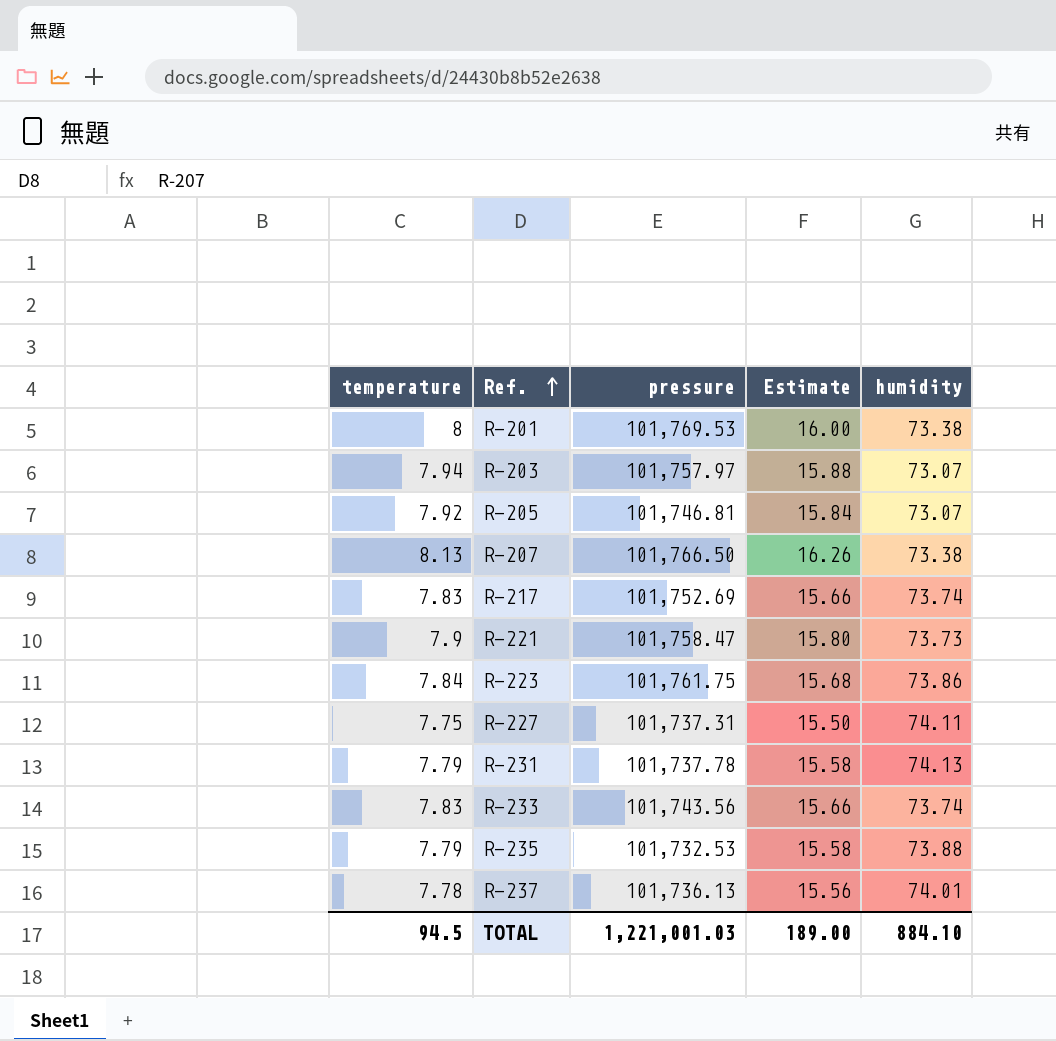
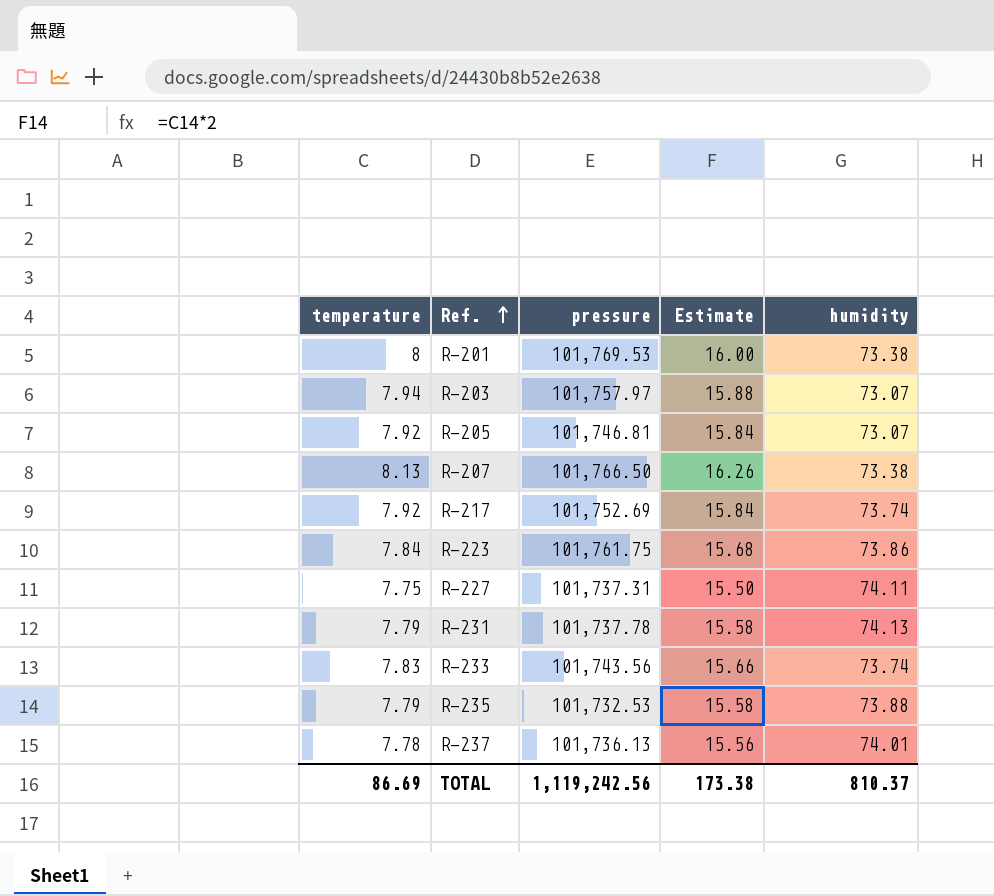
row R-221: 7.9 | 101,758.47 | 15.80 | 73.73 -> none
R-217 | temperature: 7.83 -> 7.92
R-217 | Estimate: 15.66 -> 15.84
TOTAL | temperature: 94.5 -> 86.69
TOTAL | pressure: 1,221,001.03 -> 1,119,242.56
TOTAL | Estimate: 189.00 -> 173.38
TOTAL | humidity: 884.10 -> 810.37

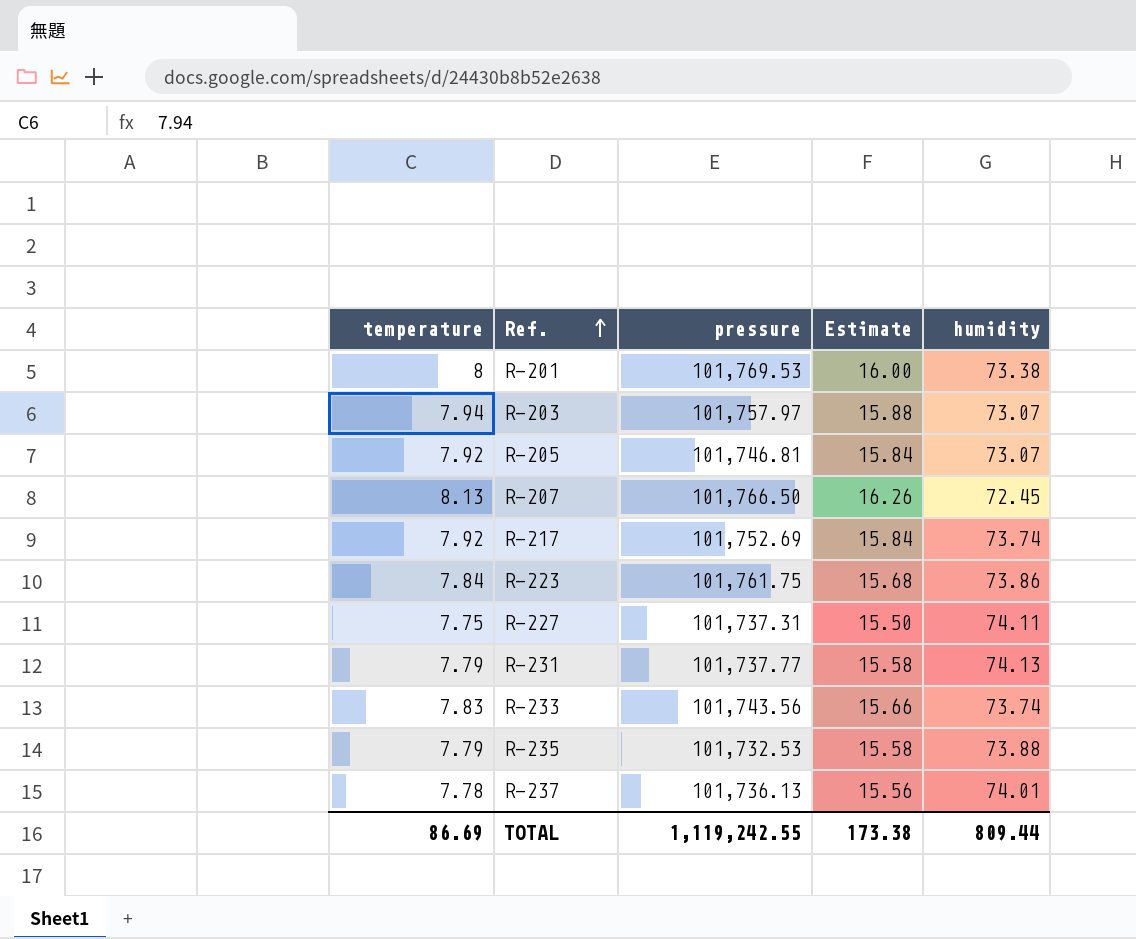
R-207 | humidity: 73.38 -> 72.45
R-231 | pressure: 101,737.78 -> 101,737.77
TOTAL | pressure: 1,119,242.56 -> 1,119,242.55
TOTAL | humidity: 810.37 -> 809.44

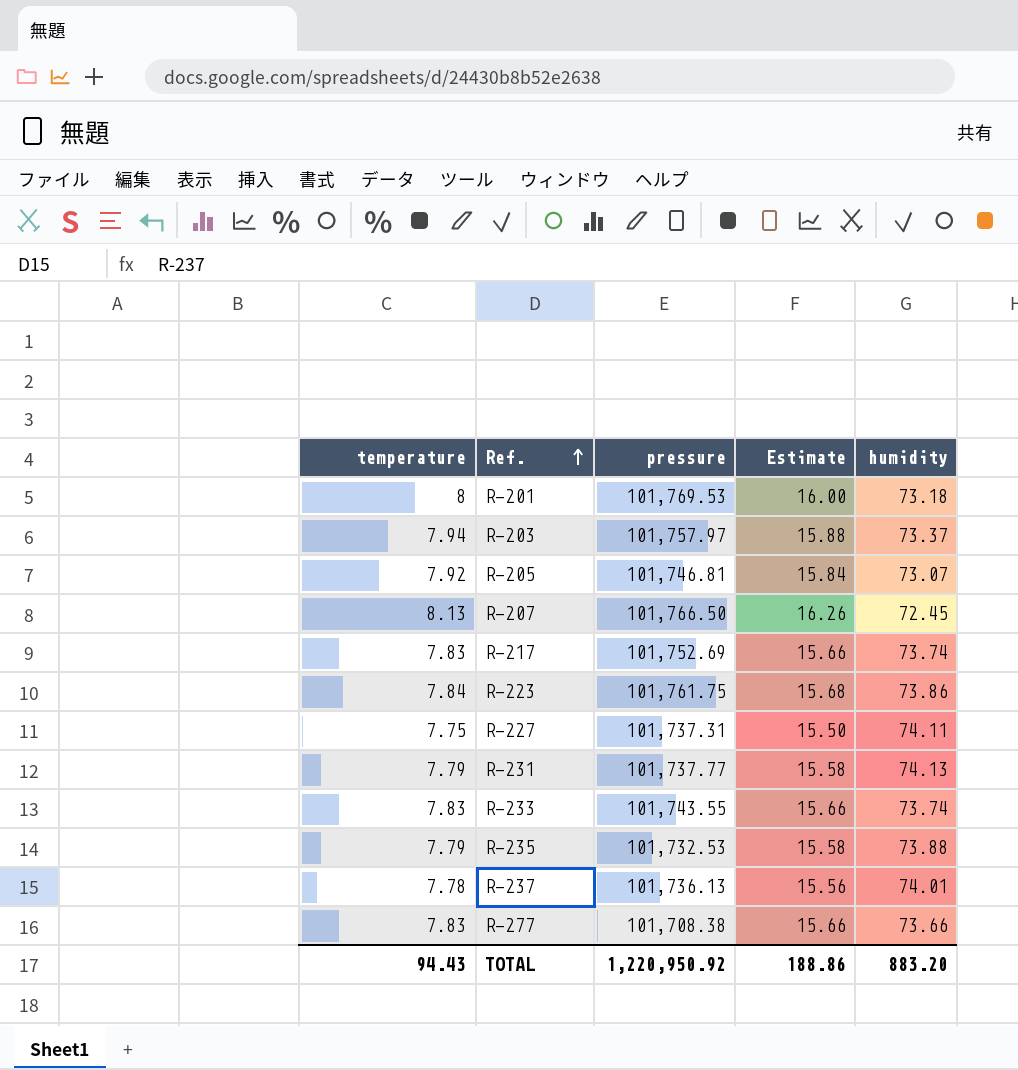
R-201 | humidity: 73.38 -> 73.18
R-203 | humidity: 73.07 -> 73.37
R-217 | temperature: 7.92 -> 7.83
R-217 | Estimate: 15.84 -> 15.66
R-233 | pressure: 101,743.56 -> 101,743.55
row R-277: none -> 7.83 | 101,708.38 | 15.66 | 73.66
TOTAL | temperature: 86.69 -> 94.43
TOTAL | pressure: 1,119,242.55 -> 1,220,950.92
TOTAL | Estimate: 173.38 -> 188.86
TOTAL | humidity: 809.44 -> 883.20

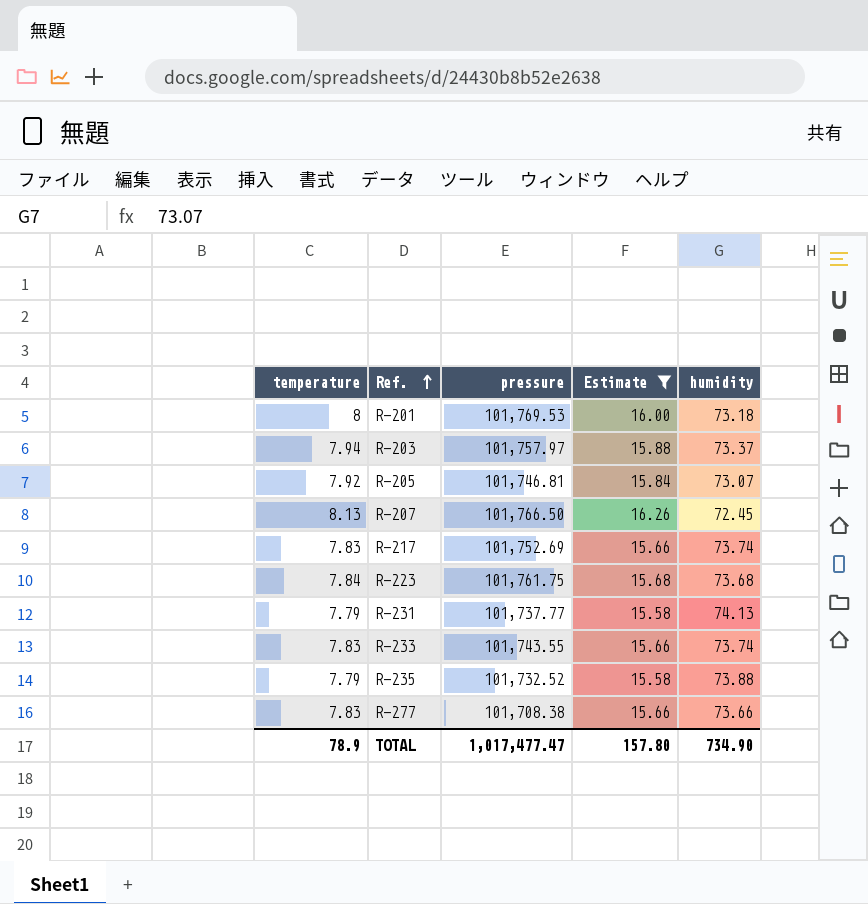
filter: none -> Estimate >= 15.58
R-223 | humidity: 73.86 -> 73.68
R-235 | pressure: 101,732.53 -> 101,732.52
TOTAL | temperature: 94.43 -> 78.9
TOTAL | pressure: 1,220,950.92 -> 1,017,477.47
TOTAL | Estimate: 188.86 -> 157.80
TOTAL | humidity: 883.20 -> 734.90

